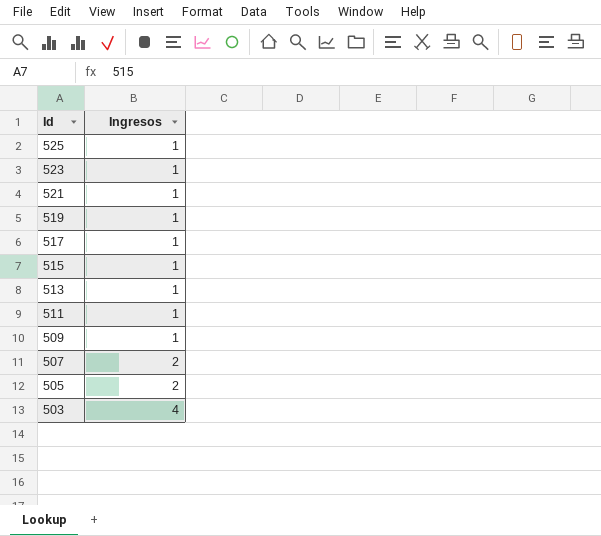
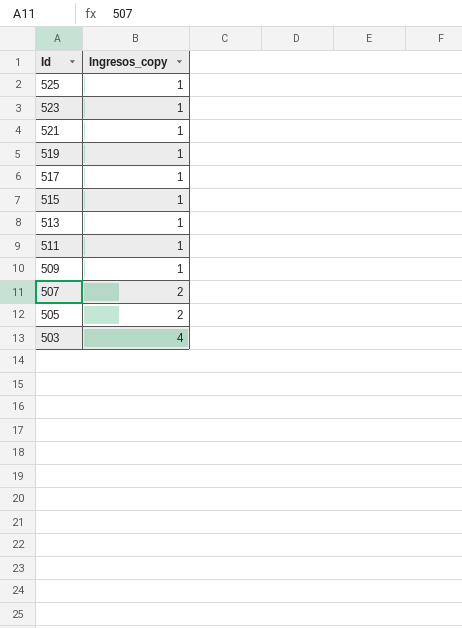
column name: Ingresos -> Ingresos_copy

